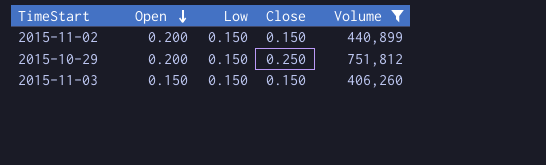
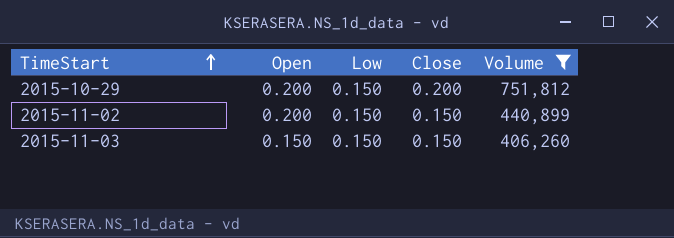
row order: Open descending -> TimeStart ascending
2015-10-29 | Close: 0.250 -> 0.200

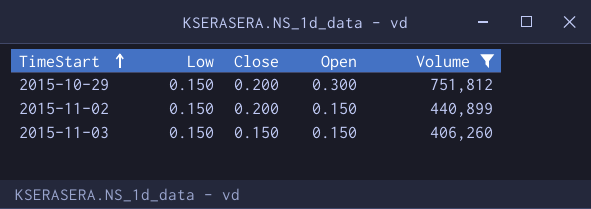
column Open | position: 2 -> 4
2015-10-29 | Open: 0.200 -> 0.300
2015-11-02 | Close: 0.150 -> 0.200
2015-11-02 | Open: 0.200 -> 0.150

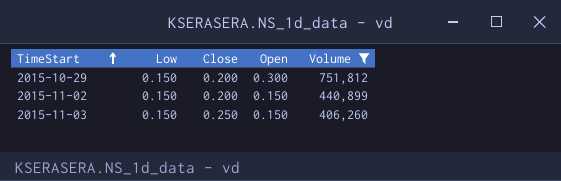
2015-11-03 | Close: 0.150 -> 0.250

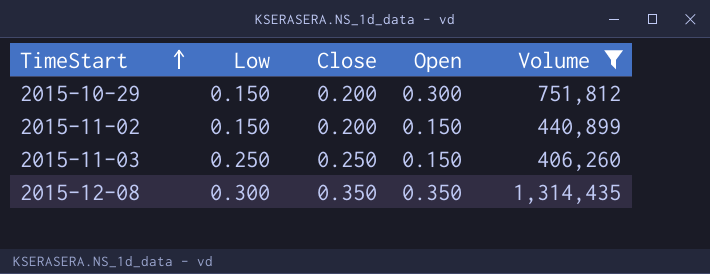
2015-11-03 | Low: 0.150 -> 0.250
row 2015-12-08: none -> 0.300 | 0.350 | 0.350 | 1,314,435

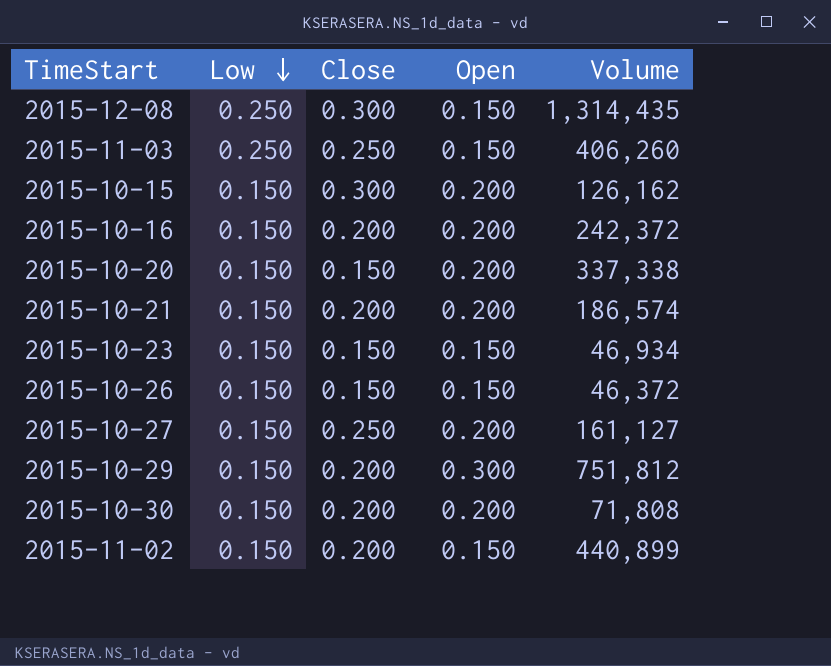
filter: Volume >= 406,260 -> none
row order: TimeStart ascending -> Low descending
2015-12-08 | Low: 0.300 -> 0.250
2015-12-08 | Close: 0.350 -> 0.300
2015-12-08 | Open: 0.350 -> 0.150

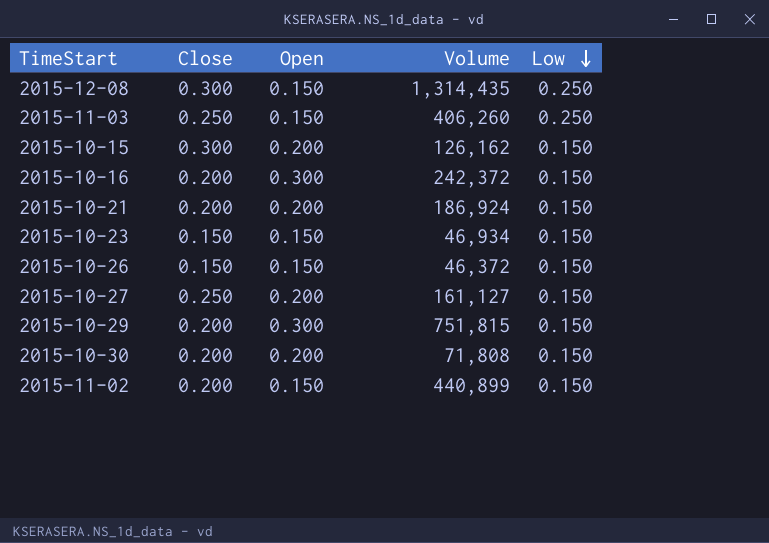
column Low | position: 2 -> 5
row 2015-10-20: 0.150 | 0.150 | 0.200 | 337,338 -> none
2015-10-16 | Open: 0.200 -> 0.300
2015-10-21 | Volume: 186,574 -> 186,924
2015-10-29 | Volume: 751,812 -> 751,815

